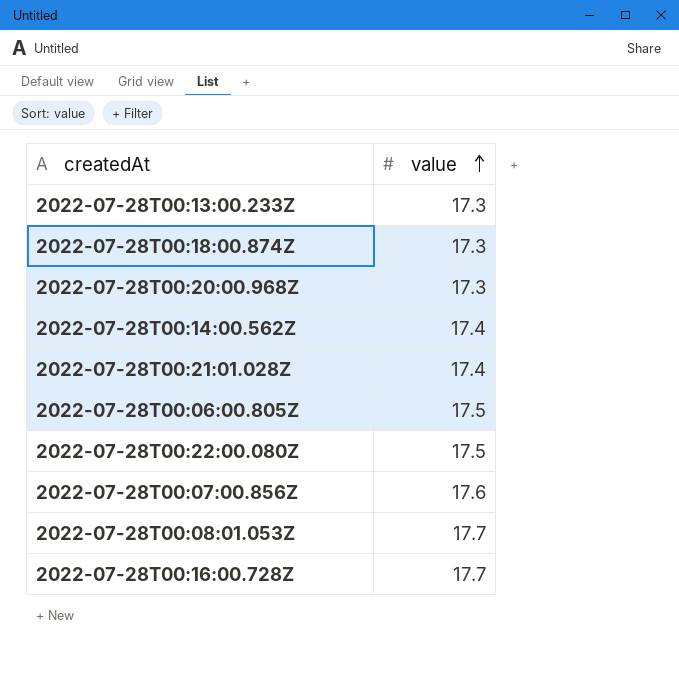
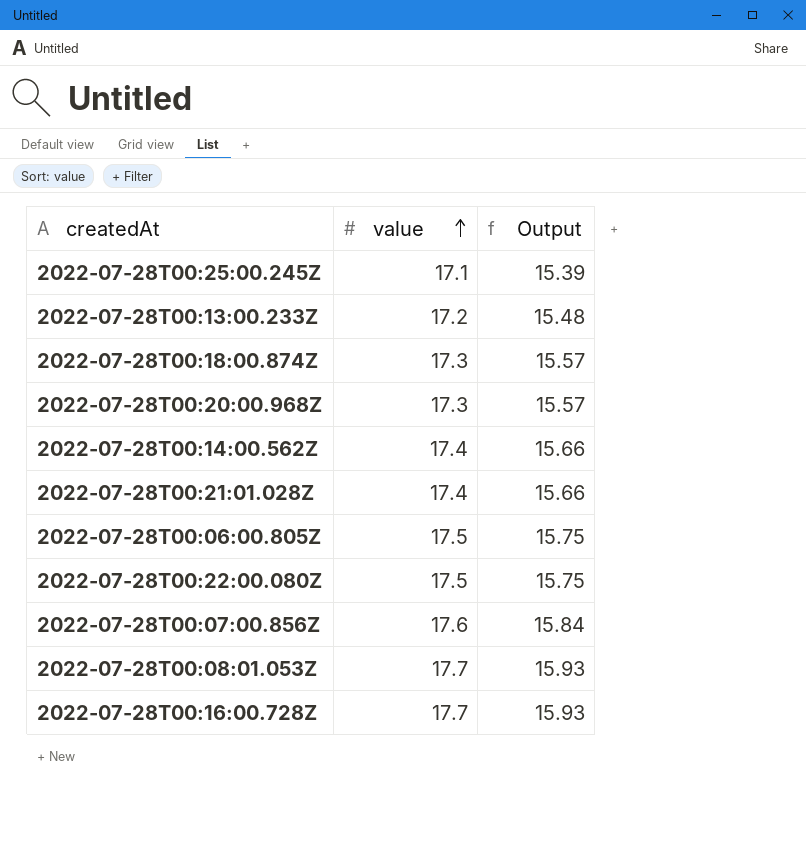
column Output | formula: none -> [value] * 0.9
row 2022-07-28T00:25:00.245Z: none -> 17.1 | 15.39
2022-07-28T00:13:00.233Z | value: 17.3 -> 17.2

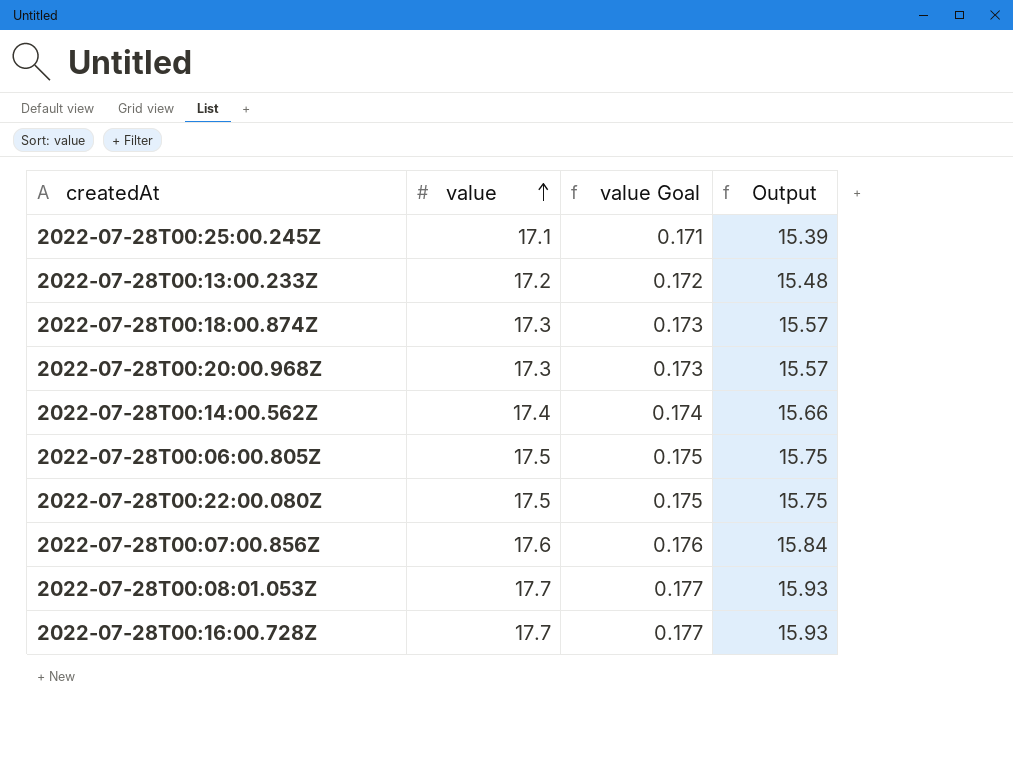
column value Goal | formula: none -> [value] * 0.01
row 2022-07-28T00:21:01.028Z: 17.4 | 15.66 -> none

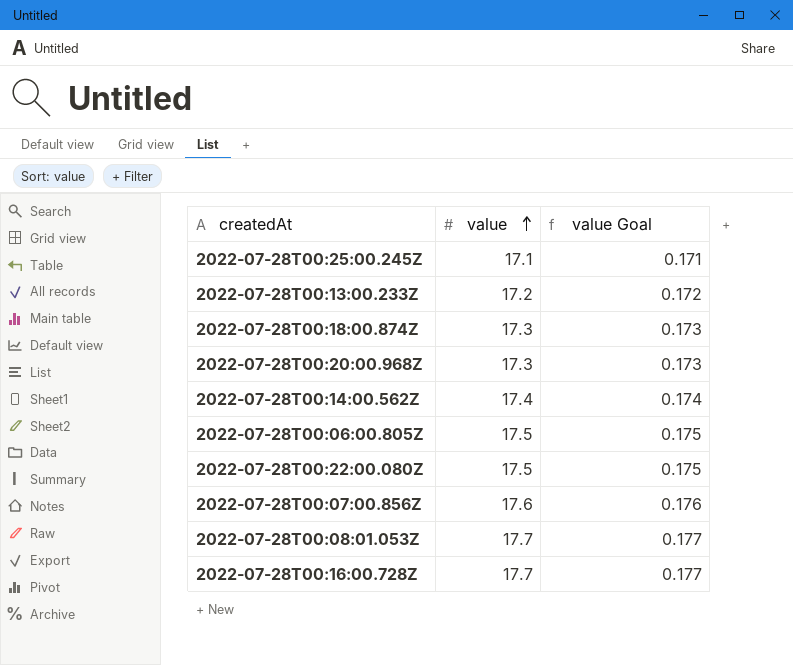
column Output | formula: [value] * 0.9 -> none

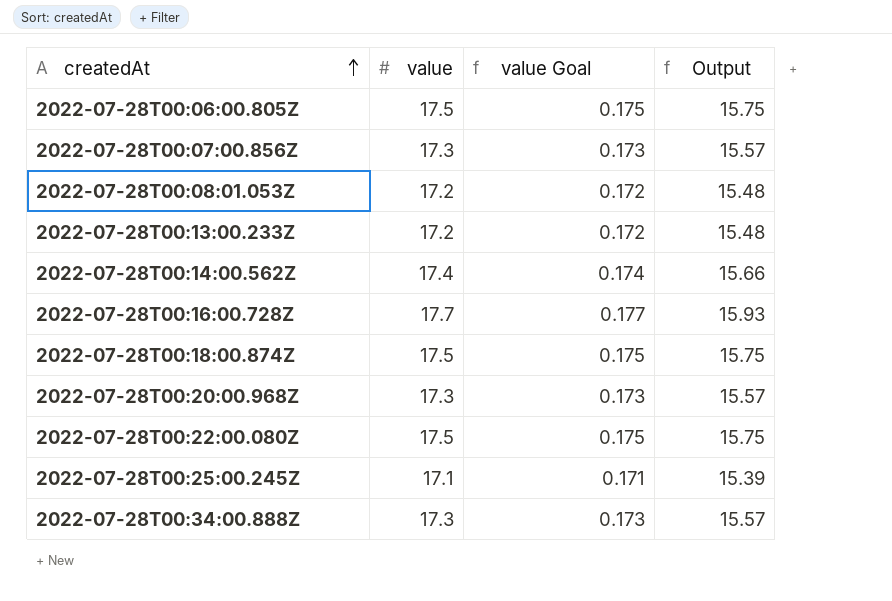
row order: value ascending -> createdAt ascending
column Output | formula: none -> [value] * 0.9
2022-07-28T00:07:00.856Z | value: 17.6 -> 17.3
2022-07-28T00:07:00.856Z | value Goal: 0.176 -> 0.173
2022-07-28T00:08:01.053Z | value: 17.7 -> 17.2
2022-07-28T00:08:01.053Z | value Goal: 0.177 -> 0.172
2022-07-28T00:18:00.874Z | value: 17.3 -> 17.5
2022-07-28T00:18:00.874Z | value Goal: 0.173 -> 0.175
row 2022-07-28T00:34:00.888Z: none -> 17.3 | 0.173 | 15.57

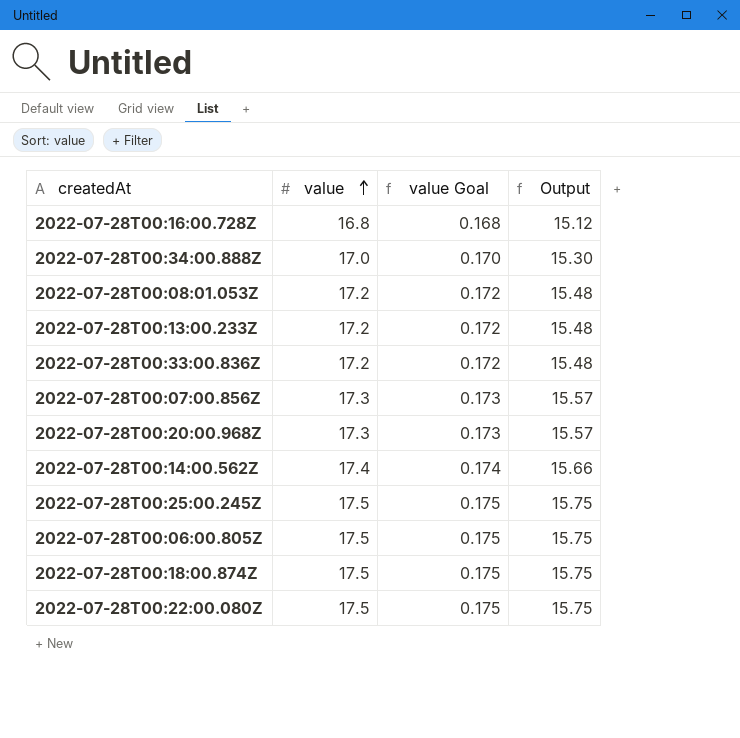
row order: createdAt ascending -> value ascending
2022-07-28T00:16:00.728Z | value: 17.7 -> 16.8
2022-07-28T00:16:00.728Z | value Goal: 0.177 -> 0.168
2022-07-28T00:16:00.728Z | Output: 15.93 -> 15.12
2022-07-28T00:34:00.888Z | value: 17.3 -> 17.0
2022-07-28T00:34:00.888Z | value Goal: 0.173 -> 0.170
2022-07-28T00:34:00.888Z | Output: 15.57 -> 15.30
row 2022-07-28T00:33:00.836Z: none -> 17.2 | 0.172 | 15.48
2022-07-28T00:25:00.245Z | value: 17.1 -> 17.5
2022-07-28T00:25:00.245Z | value Goal: 0.171 -> 0.175
2022-07-28T00:25:00.245Z | Output: 15.39 -> 15.75

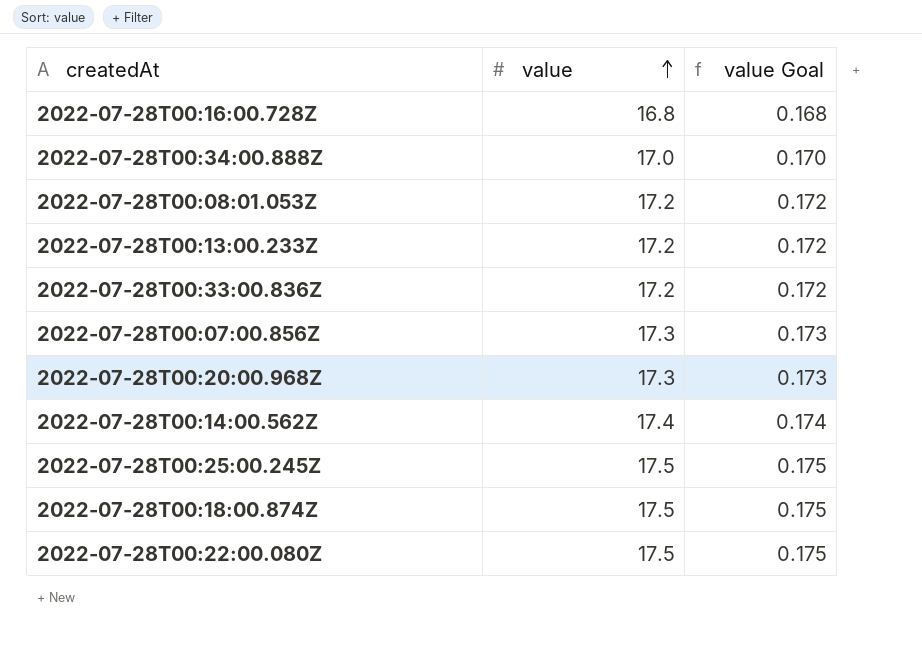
column Output | formula: [value] * 0.9 -> none
row 2022-07-28T00:06:00.805Z: 17.5 | 0.175 | 15.75 -> none

